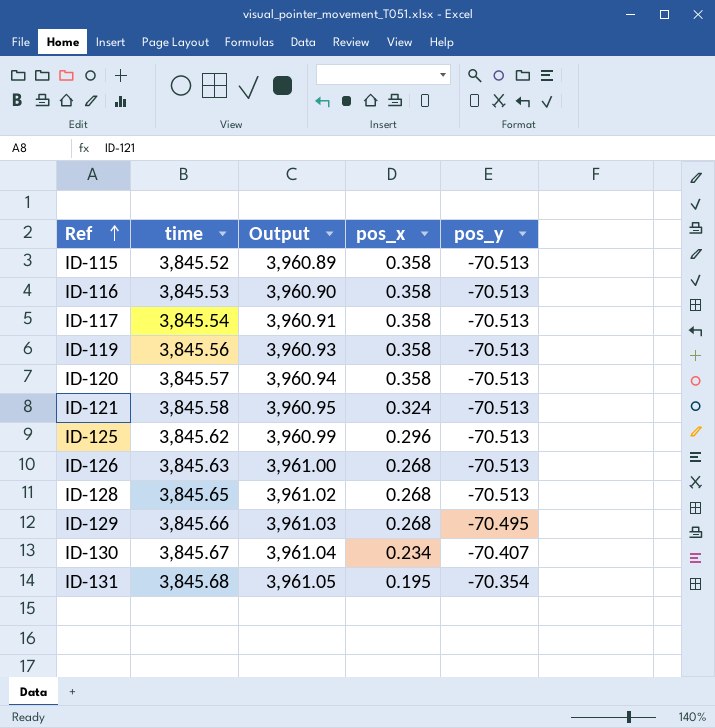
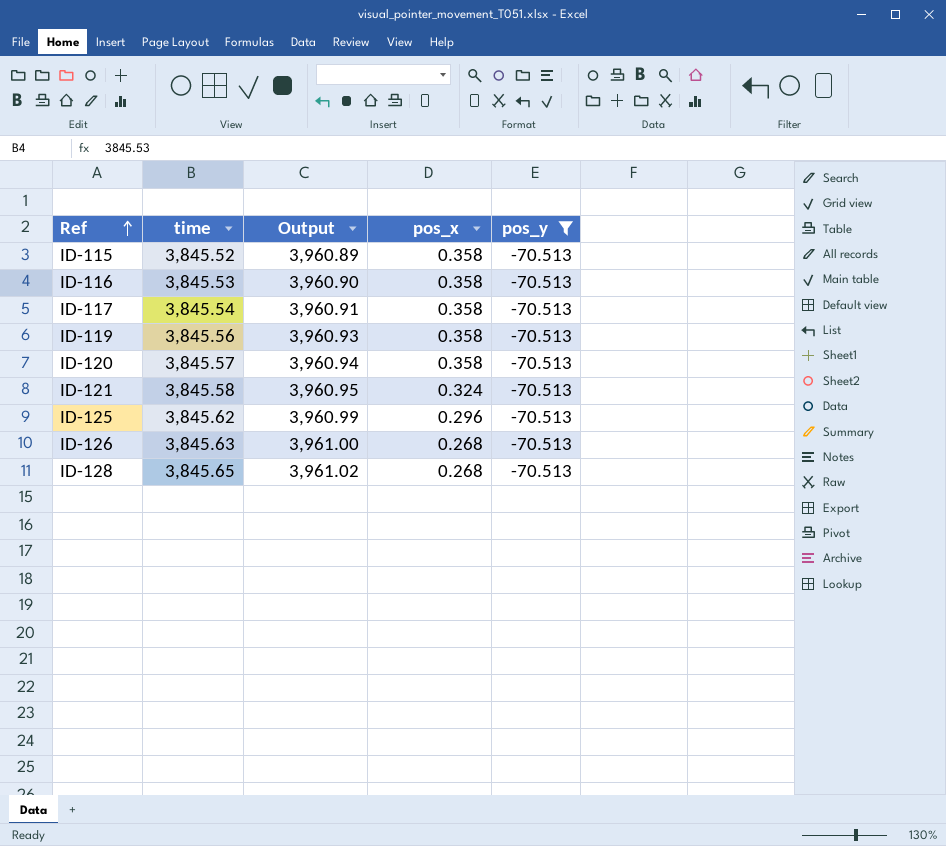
filter: none -> pos_y = -70.513

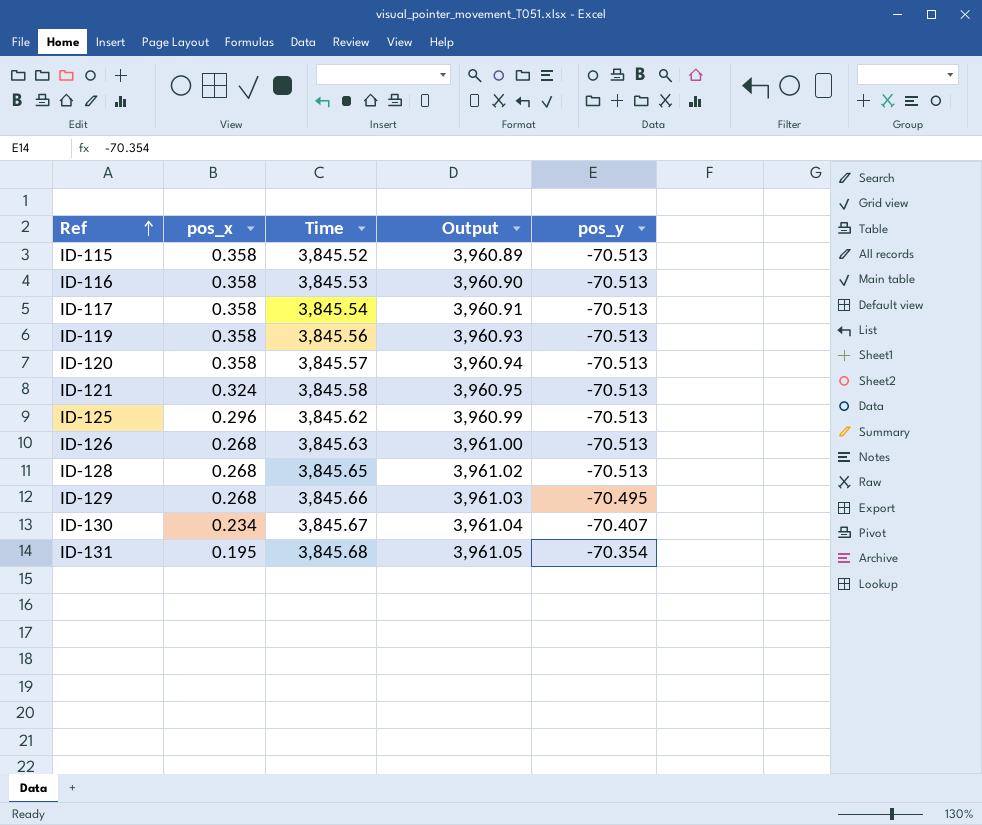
filter: pos_y = -70.513 -> none
column pos_x | position: 4 -> 2
column name: time -> Time

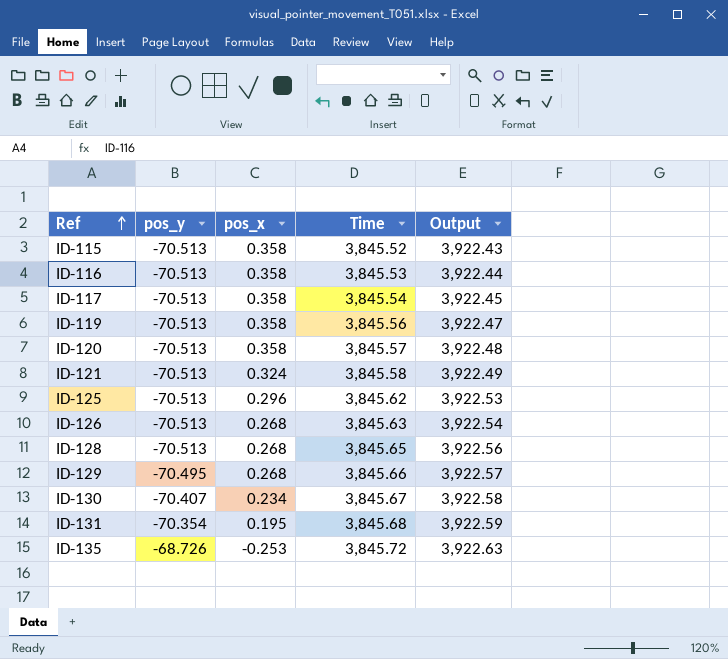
column pos_y | position: 5 -> 2
column Output | formula: [Time] * 1.03 -> [Time] * 1.02
row ID-135: none -> -68.726 | -0.253 | 3,845.72 | 3,922.63

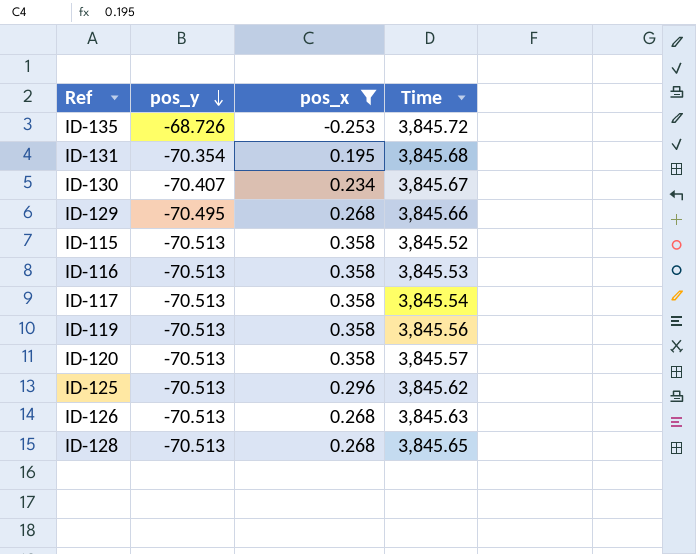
filter: none -> pos_x != 0.324
row order: Ref ascending -> pos_y descending
column Output | formula: [Time] * 1.02 -> none

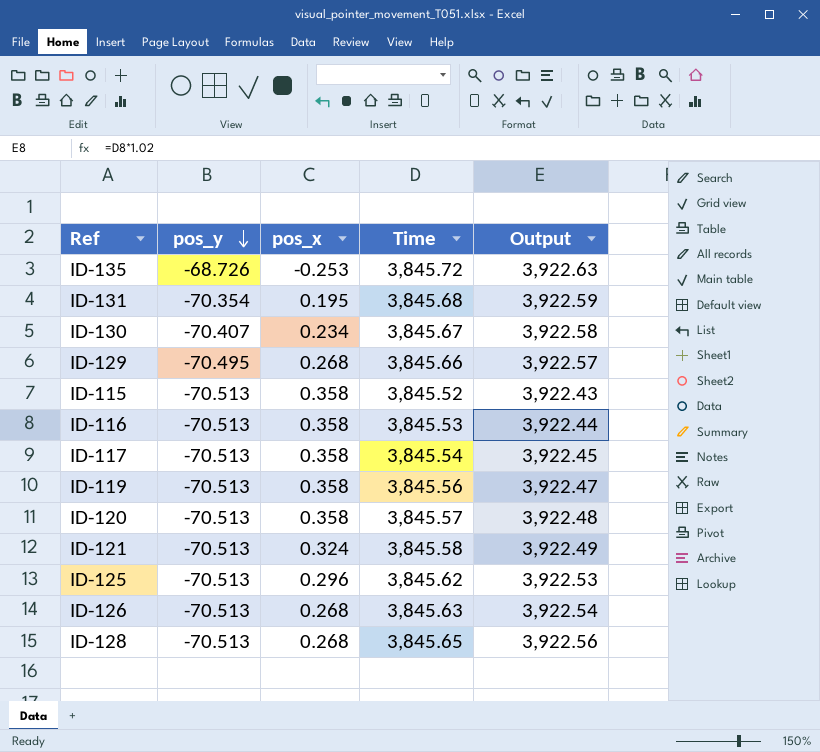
filter: pos_x != 0.324 -> none
column Output | formula: none -> [Time] * 1.02

